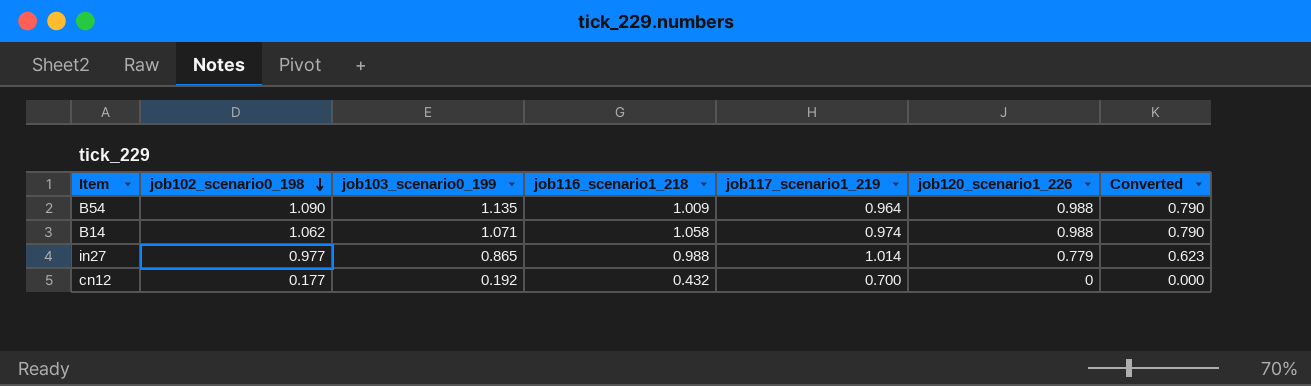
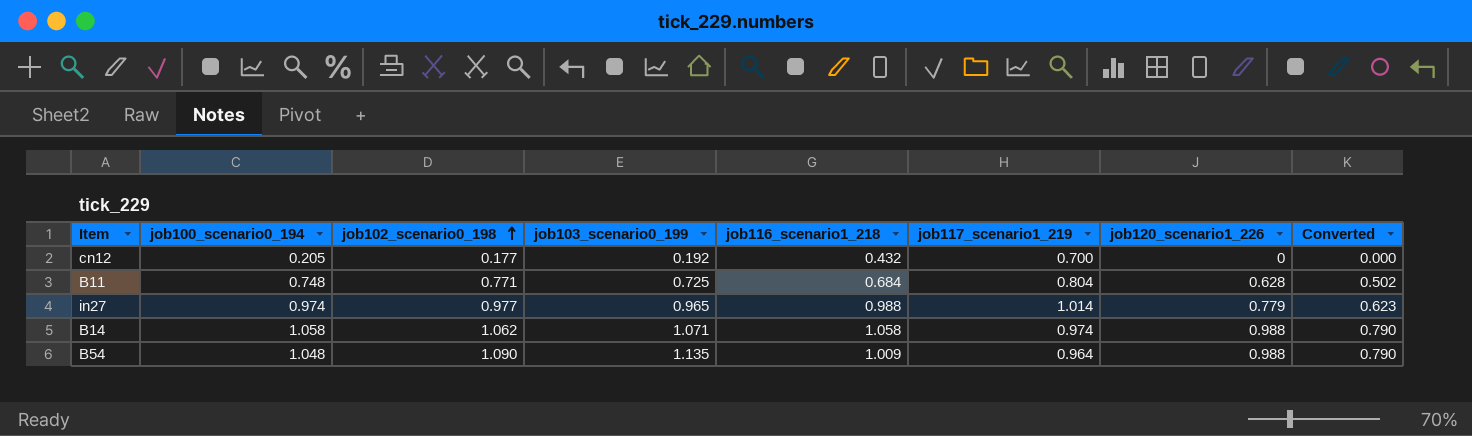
row order: job102_scenario0_198 descending -> job102_scenario0_198 ascending
column job100_scenario0_194 | position: none -> 2
row B11: none -> 0.748 | 0.771 | 0.725 | 0.684 | 0.804 | 0.628 | 0.502
in27 | job103_scenario0_199: 0.865 -> 0.965

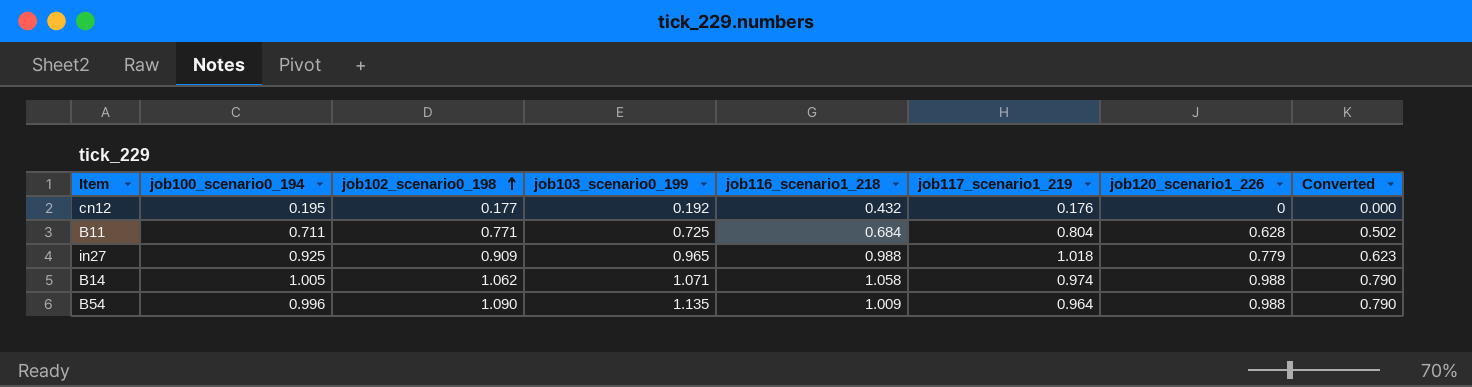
cn12 | job100_scenario0_194: 0.205 -> 0.195
cn12 | job117_scenario1_219: 0.700 -> 0.176
B11 | job100_scenario0_194: 0.748 -> 0.711
in27 | job100_scenario0_194: 0.974 -> 0.925
in27 | job102_scenario0_198: 0.977 -> 0.909
in27 | job117_scenario1_219: 1.014 -> 1.018
B14 | job100_scenario0_194: 1.058 -> 1.005
B54 | job100_scenario0_194: 1.048 -> 0.996

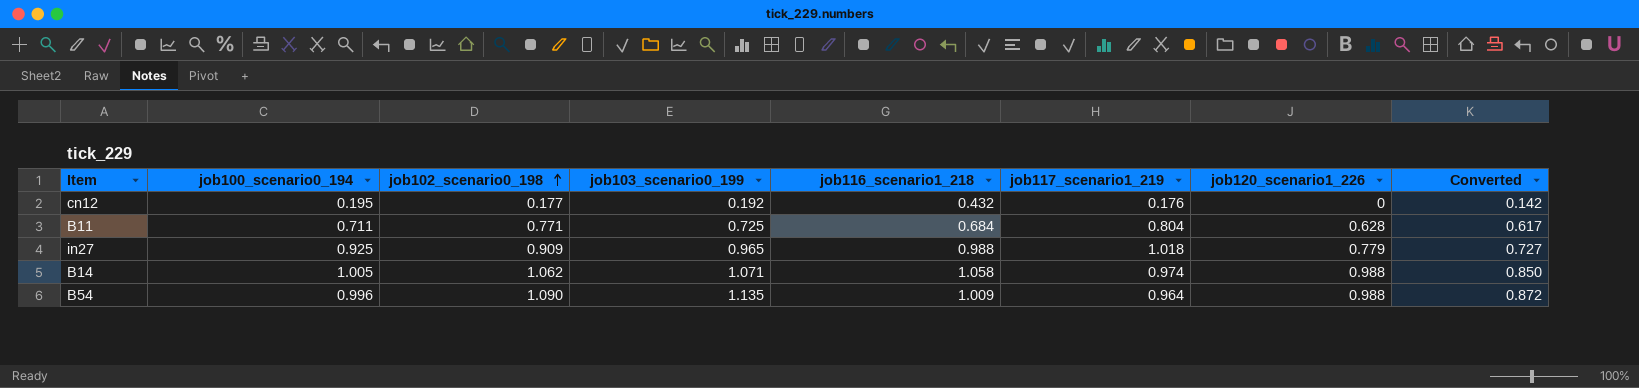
column Converted | formula: [job120_scenario1_226] * 0.8 -> [job102_scenario0_198] * 0.8

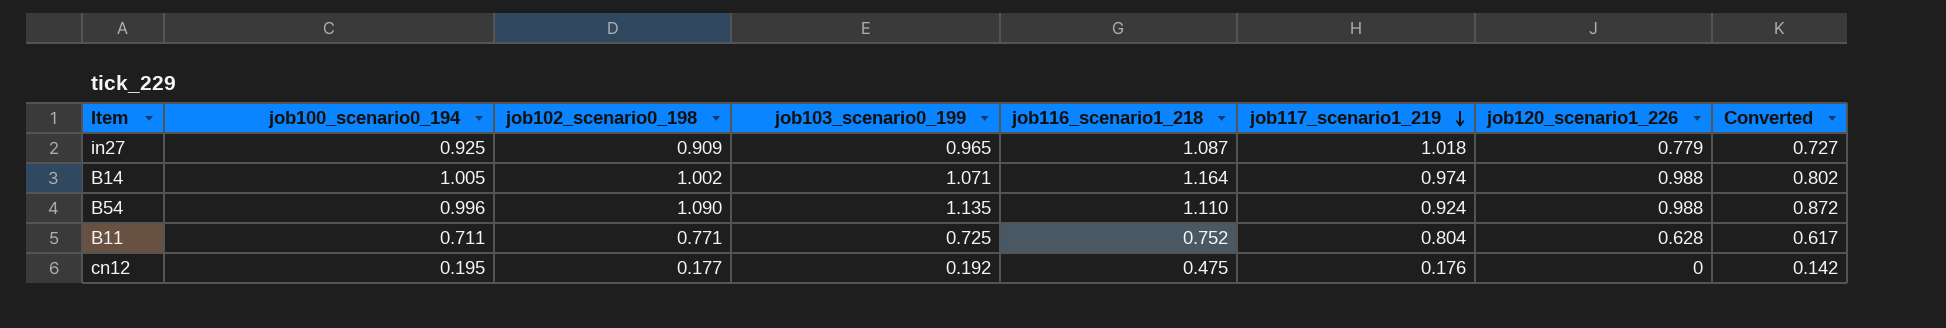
row order: job102_scenario0_198 ascending -> job117_scenario1_219 descending
in27 | job116_scenario1_218: 0.988 -> 1.087
B14 | job102_scenario0_198: 1.062 -> 1.002
B14 | job116_scenario1_218: 1.058 -> 1.164
B14 | Converted: 0.850 -> 0.802
B54 | job116_scenario1_218: 1.009 -> 1.110
B54 | job117_scenario1_219: 0.964 -> 0.924
B11 | job116_scenario1_218: 0.684 -> 0.752
cn12 | job116_scenario1_218: 0.432 -> 0.475

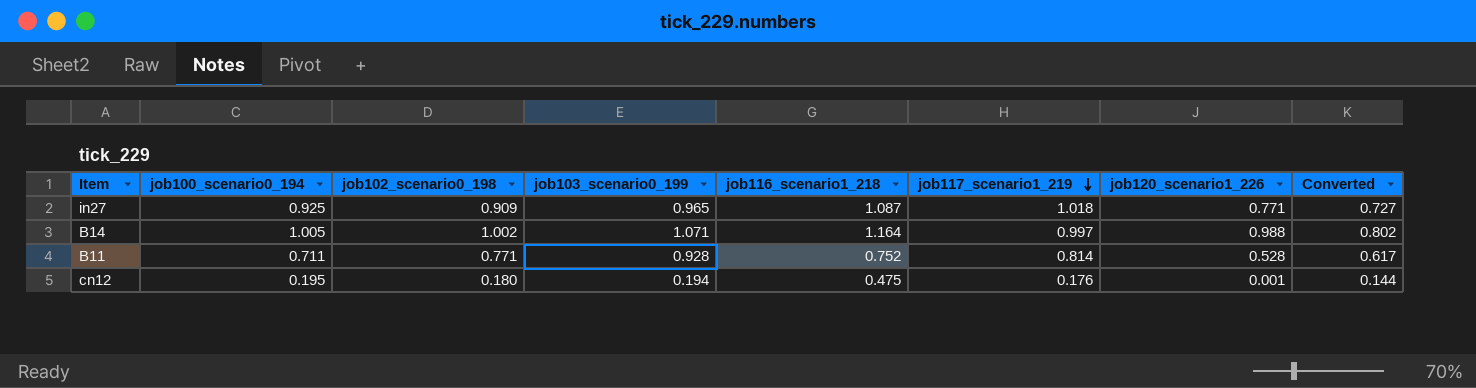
row B54: 0.996 | 1.090 | 1.135 | 1.110 | 0.924 | 0.988 | 0.872 -> none
in27 | job120_scenario1_226: 0.779 -> 0.771
B14 | job117_scenario1_219: 0.974 -> 0.997
B11 | job103_scenario0_199: 0.725 -> 0.928
B11 | job117_scenario1_219: 0.804 -> 0.814
B11 | job120_scenario1_226: 0.628 -> 0.528
cn12 | job102_scenario0_198: 0.177 -> 0.180
cn12 | job103_scenario0_199: 0.192 -> 0.194
cn12 | job120_scenario1_226: 0 -> 0.001
cn12 | Converted: 0.142 -> 0.144

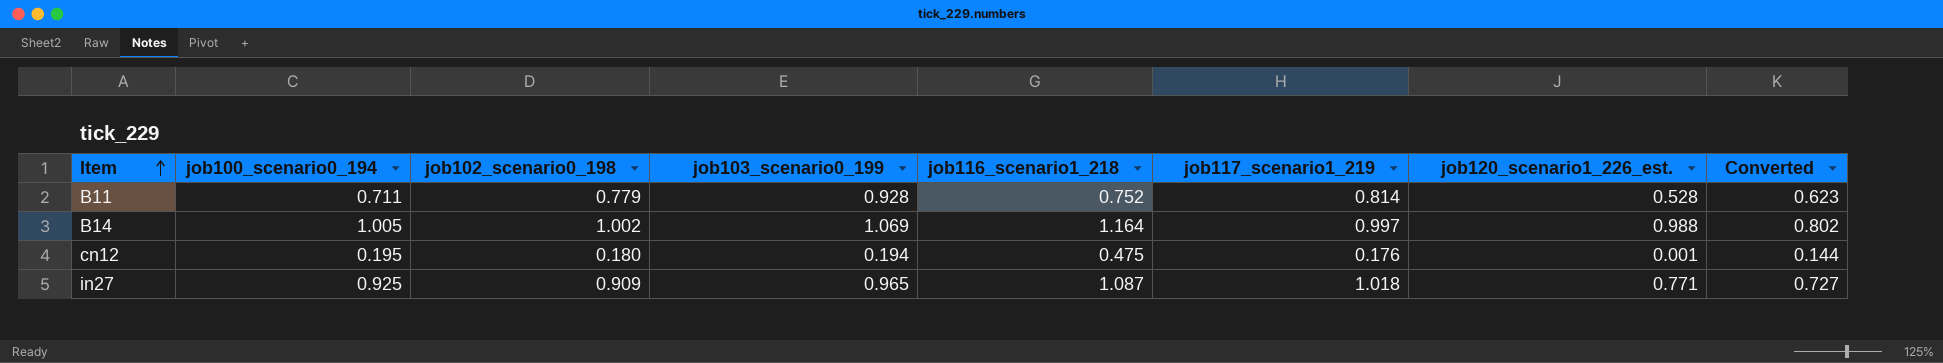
row order: job117_scenario1_219 descending -> Item ascending
column name: job120_scenario1_226 -> job120_scenario1_226_est.
B11 | job102_scenario0_198: 0.771 -> 0.779
B11 | Converted: 0.617 -> 0.623
B14 | job103_scenario0_199: 1.071 -> 1.069

